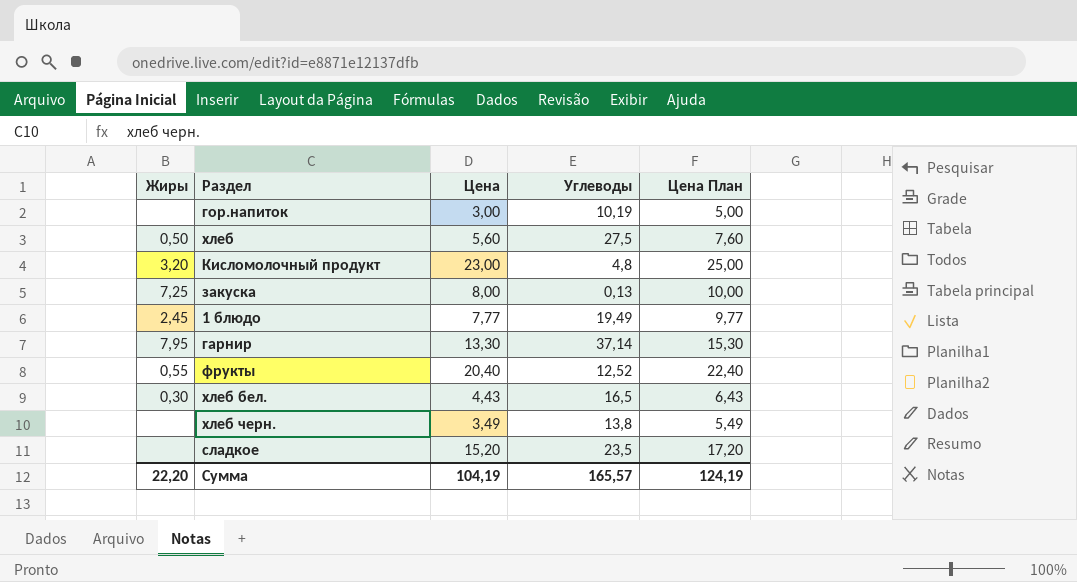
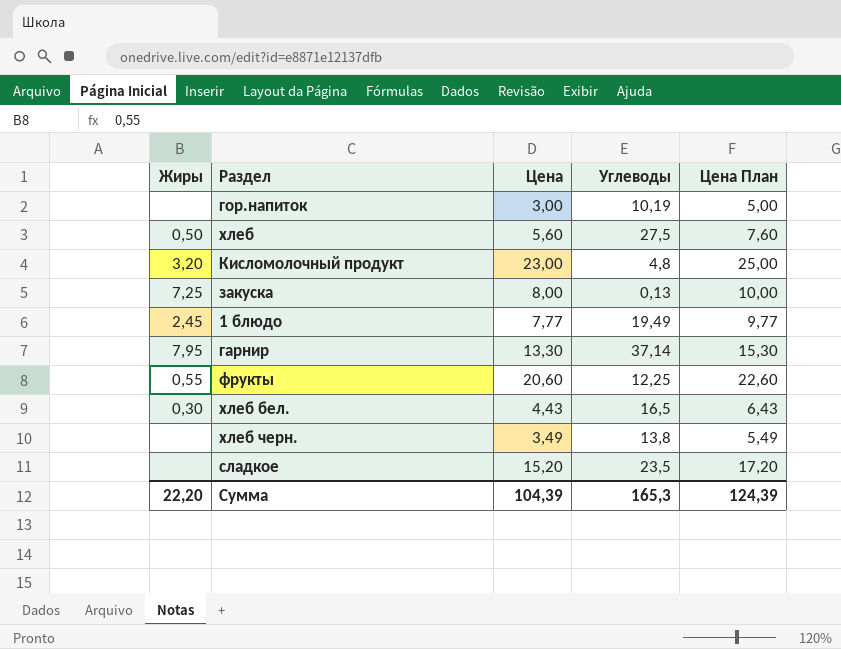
фрукты | Цена: 20,40 -> 20,60
фрукты | Углеводы: 12,52 -> 12,25
фрукты | Цена План: 22,40 -> 22,60
Сумма | Цена: 104,19 -> 104,39
Сумма | Углеводы: 165,57 -> 165,3
Сумма | Цена План: 124,19 -> 124,39

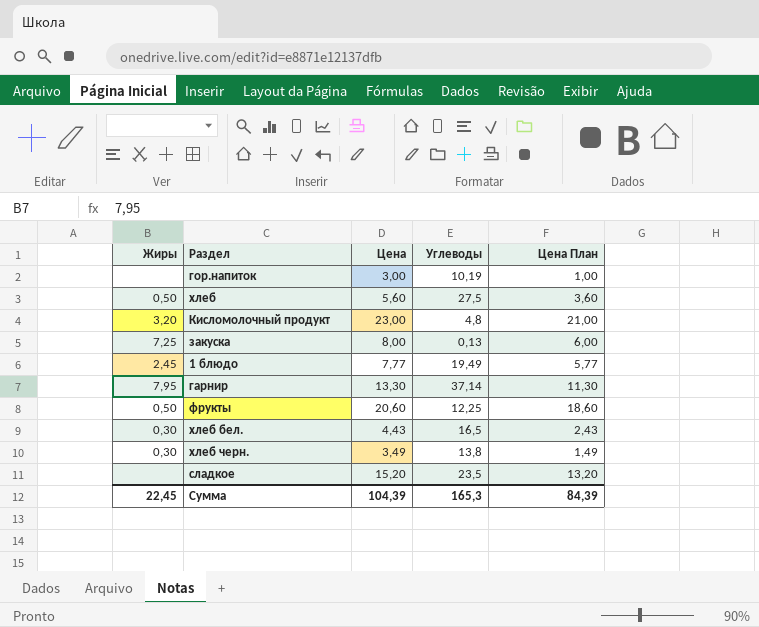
column Цена План | formula: [Цена] + 2 -> [Цена] - 2
фрукты | Жиры: 0,55 -> 0,50
хлеб черн. | Жиры: none -> 0,30
Сумма | Жиры: 22,20 -> 22,45
Сумма | Цена План: 124,39 -> 84,39

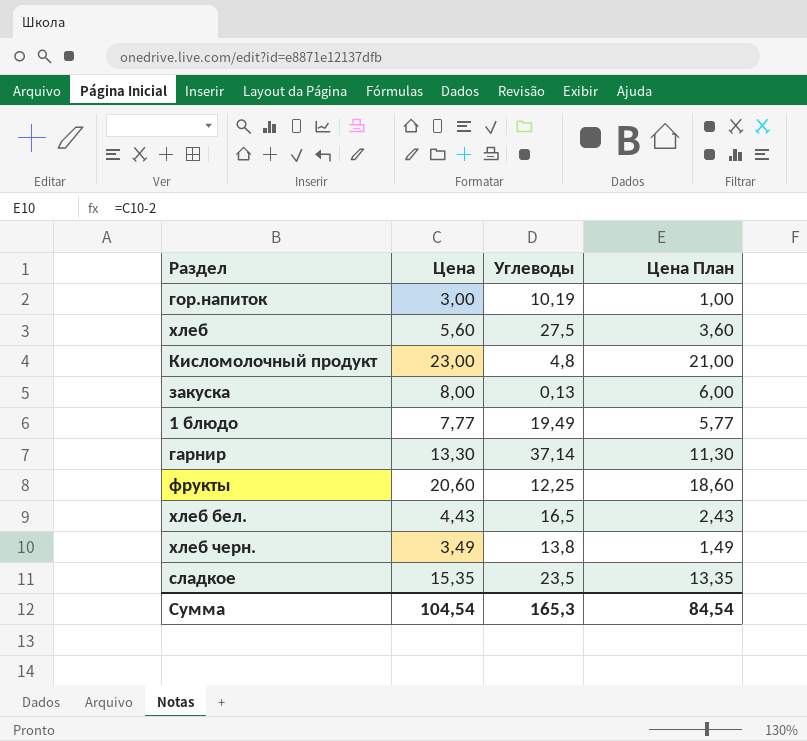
column Жиры | position: 1 -> none
сладкое | Цена: 15,20 -> 15,35
сладкое | Цена План: 13,20 -> 13,35
Сумма | Цена: 104,39 -> 104,54
Сумма | Цена План: 84,39 -> 84,54

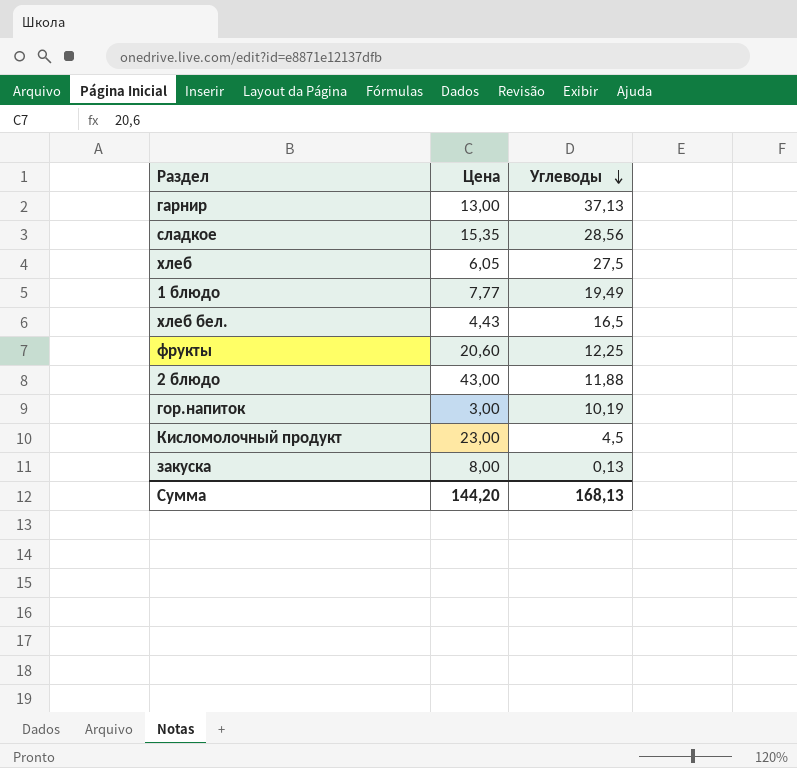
row order: none -> Углеводы descending
column Цена План | formula: [Цена] - 2 -> none
row хлеб черн.: 3,49 | 13,8 | 1,49 -> none
гарнир | Цена: 13,30 -> 13,00
гарнир | Углеводы: 37,14 -> 37,13
сладкое | Углеводы: 23,5 -> 28,56
хлеб | Цена: 5,60 -> 6,05
row 2 блюдо: none -> 43,00 | 11,88
Кисломолочный продукт | Углеводы: 4,8 -> 4,5
Сумма | Цена: 104,54 -> 144,20
Сумма | Углеводы: 165,3 -> 168,13

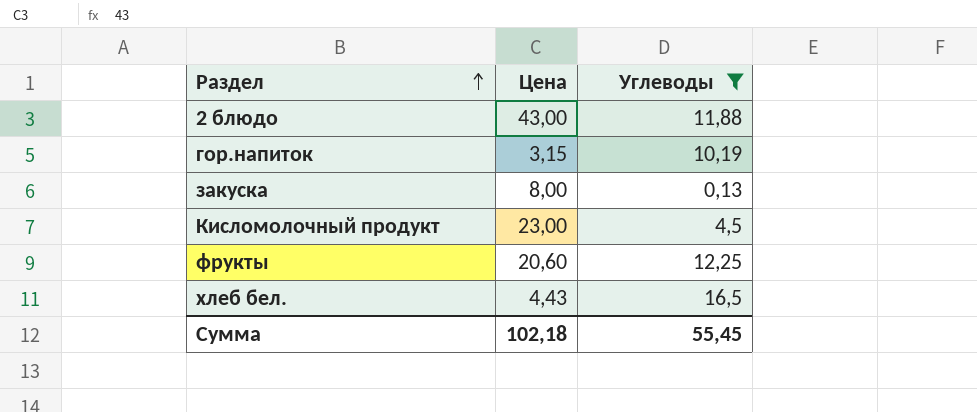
filter: none -> Углеводы <= 16,5
row order: Углеводы descending -> Раздел ascending
гор.напиток | Цена: 3,00 -> 3,15
Сумма | Цена: 144,20 -> 102,18
Сумма | Углеводы: 168,13 -> 55,45

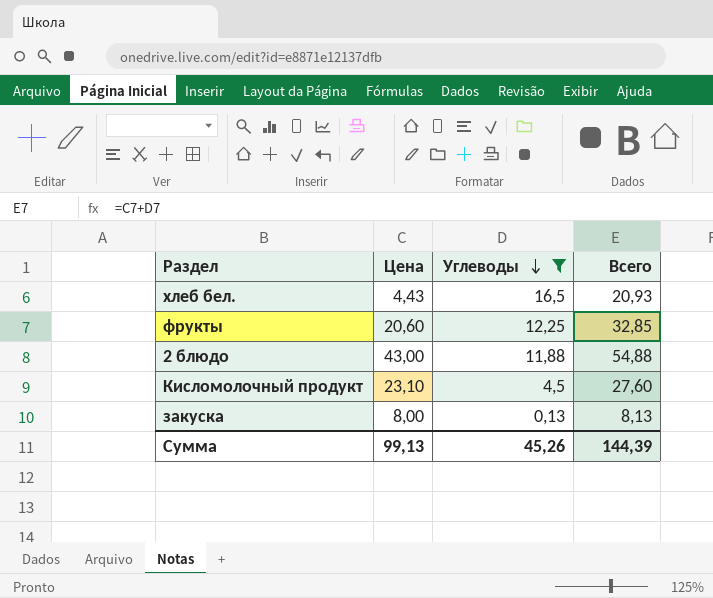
row order: Раздел ascending -> Углеводы descending
column Всего | formula: none -> [Цена] + [Углеводы]
row гор.напиток: 3,15 | 10,19 -> none
Кисломолочный продукт | Цена: 23,00 -> 23,10
Сумма | Цена: 102,18 -> 99,13
Сумма | Углеводы: 55,45 -> 45,26

